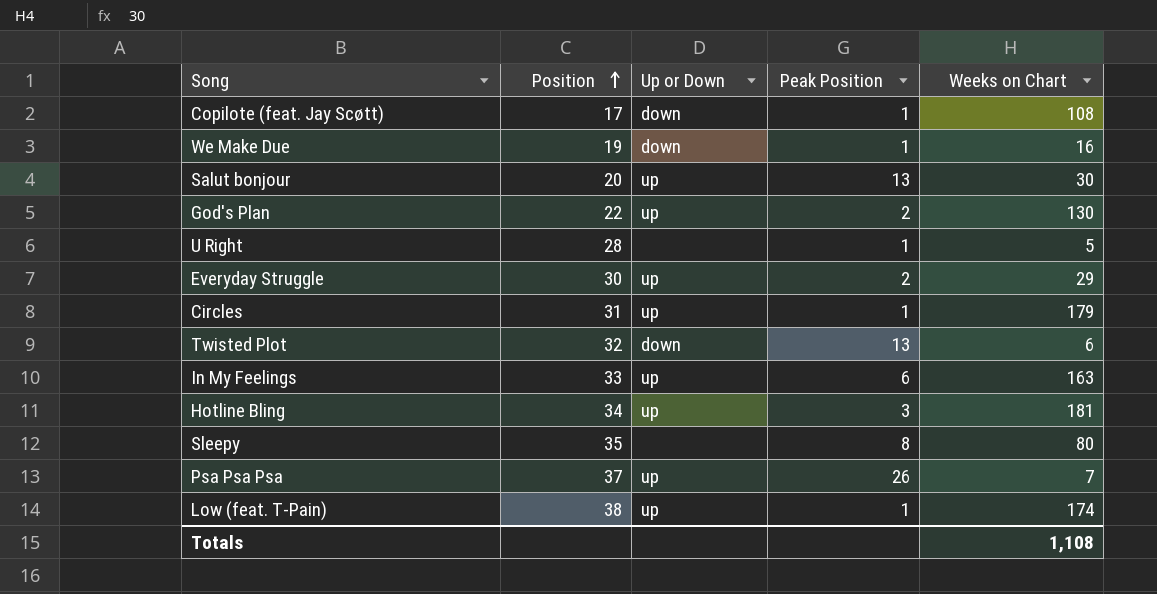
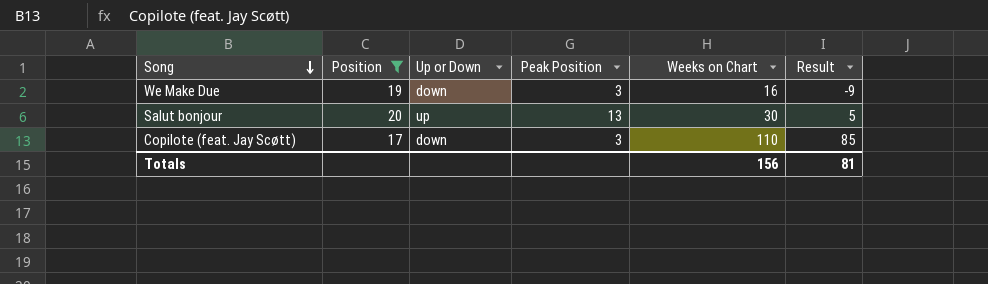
filter: none -> Position <= 20
row order: Position ascending -> Song descending
column Result | formula: none -> [Weeks on Chart] - 25
We Make Due | Peak Position: 1 -> 3
Copilote (feat. Jay Scøtt) | Peak Position: 1 -> 3
Copilote (feat. Jay Scøtt) | Weeks on Chart: 108 -> 110
Totals | Weeks on Chart: 1,108 -> 156

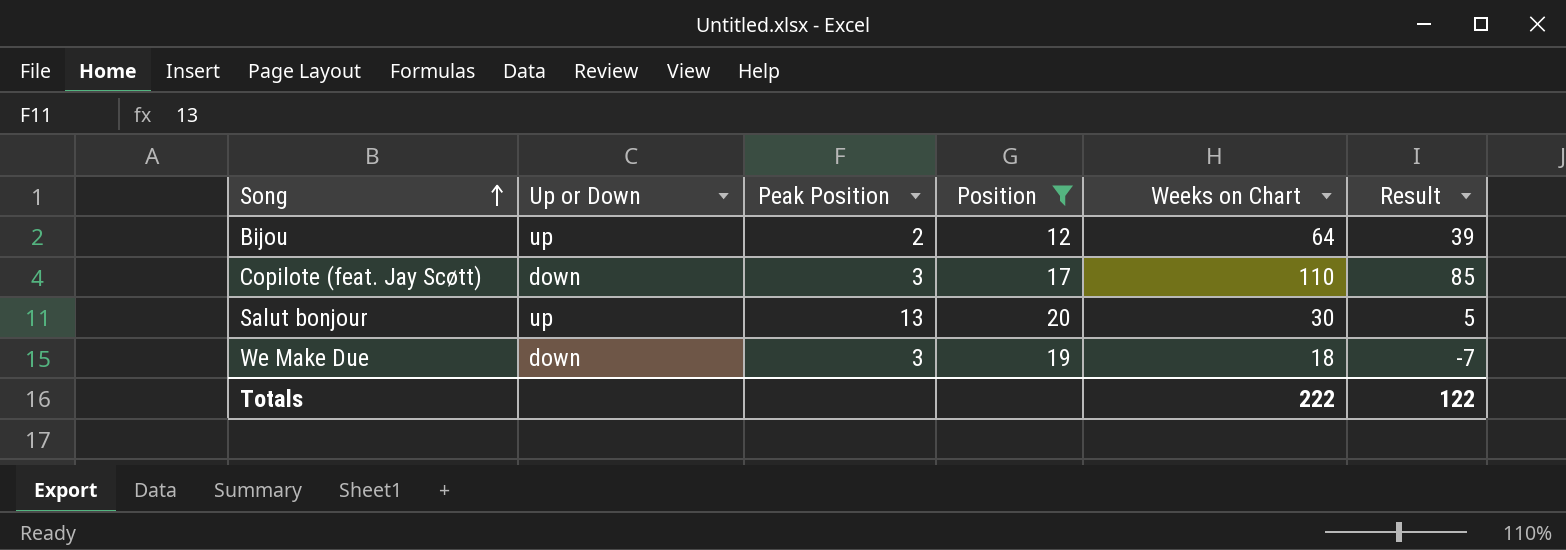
row order: Song descending -> Song ascending
column Position | position: 2 -> 4
row Bijou: none -> up | 2 | 12 | 64 | 39
We Make Due | Weeks on Chart: 16 -> 18
We Make Due | Result: -9 -> -7
Totals | Weeks on Chart: 156 -> 222
Totals | Result: 81 -> 122

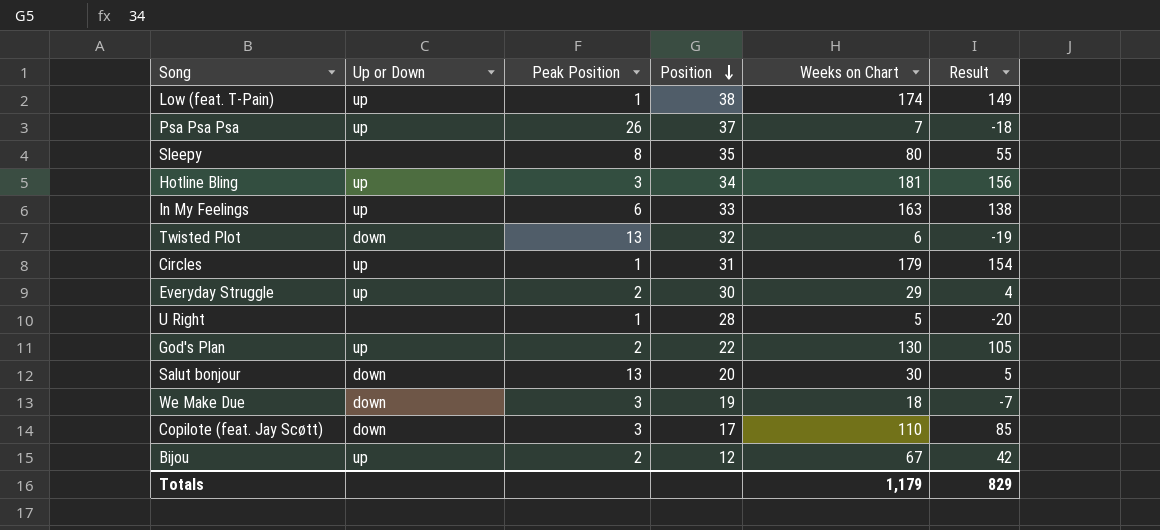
filter: Position <= 20 -> none
row order: Song ascending -> Position descending
Salut bonjour | Up or Down: up -> down
Bijou | Weeks on Chart: 64 -> 67
Bijou | Result: 39 -> 42
Totals | Weeks on Chart: 222 -> 1,179
Totals | Result: 122 -> 829

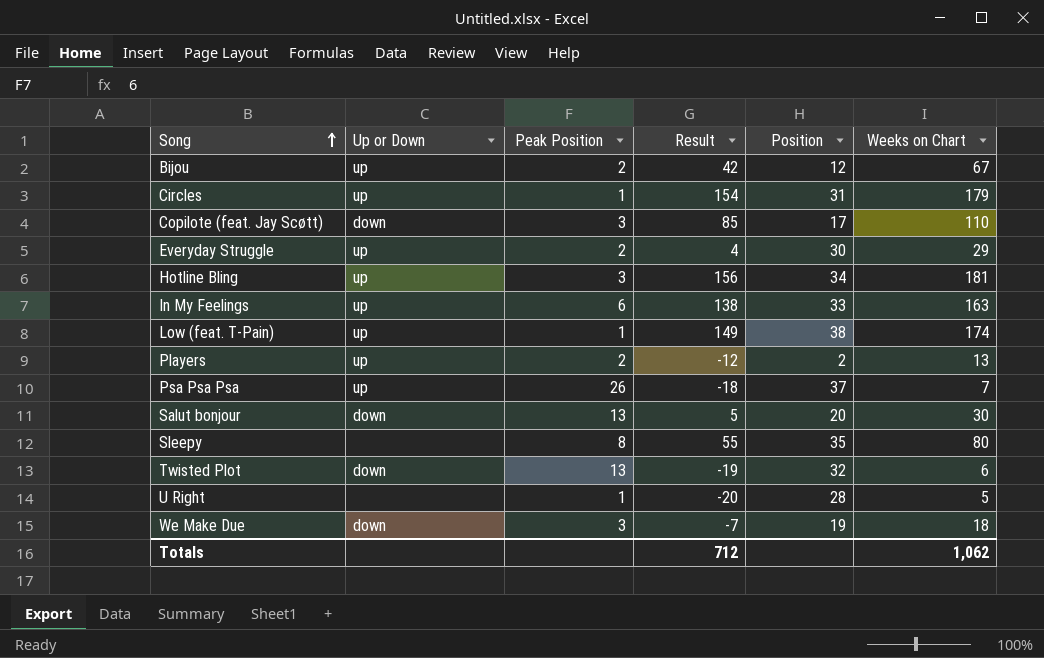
row order: Position descending -> Song ascending
column Result | position: 6 -> 4
row God's Plan: up | 2 | 22 | 130 | 105 -> none
row Players: none -> up | 2 | -12 | 2 | 13
Totals | Result: 829 -> 712
Totals | Weeks on Chart: 1,179 -> 1,062

